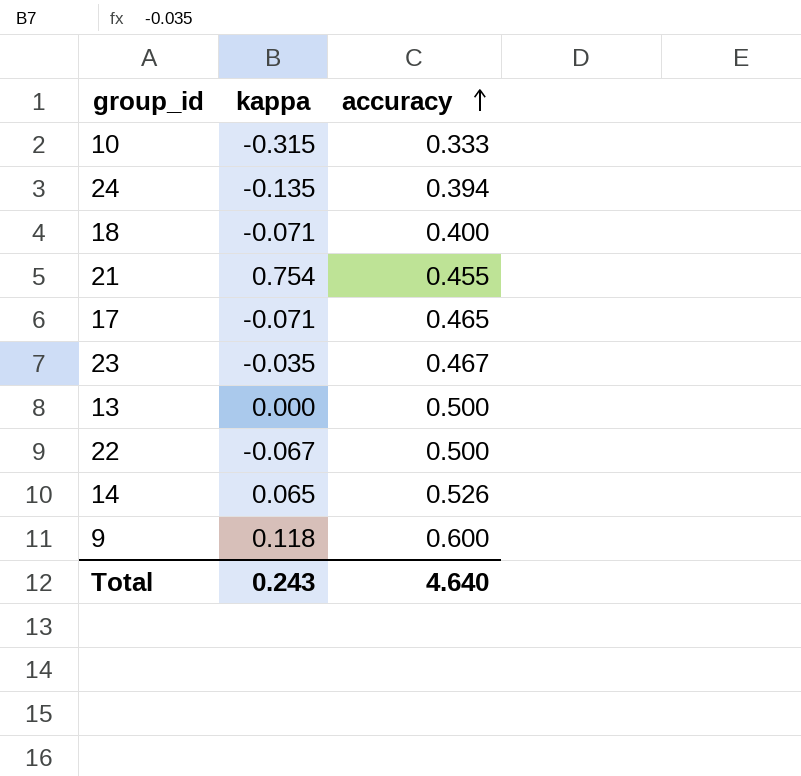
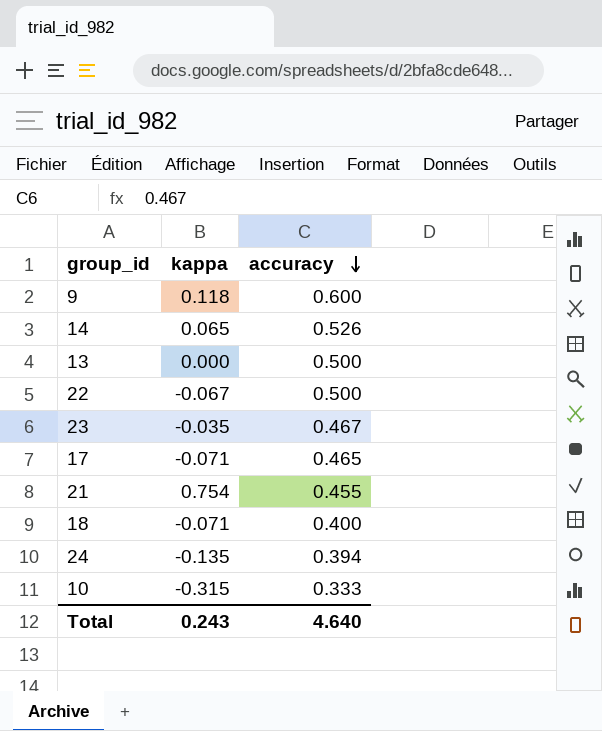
row order: accuracy ascending -> accuracy descending

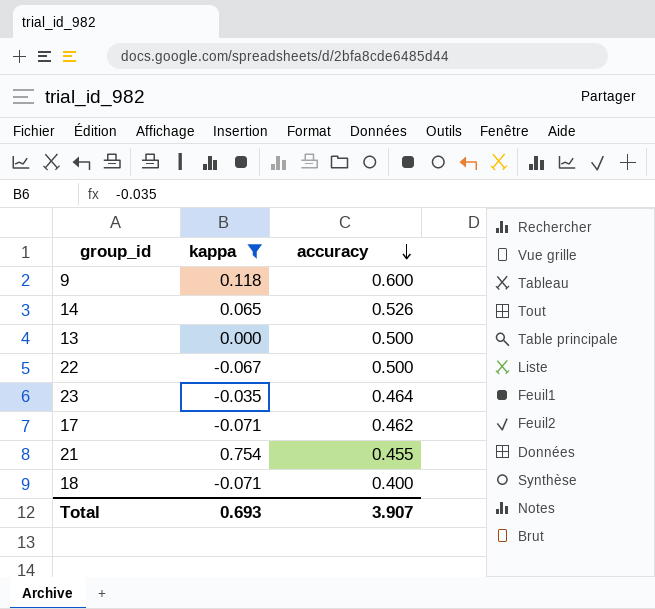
filter: none -> kappa >= -0.071
23 | accuracy: 0.467 -> 0.464
17 | accuracy: 0.465 -> 0.462
Total | kappa: 0.243 -> 0.693
Total | accuracy: 4.640 -> 3.907

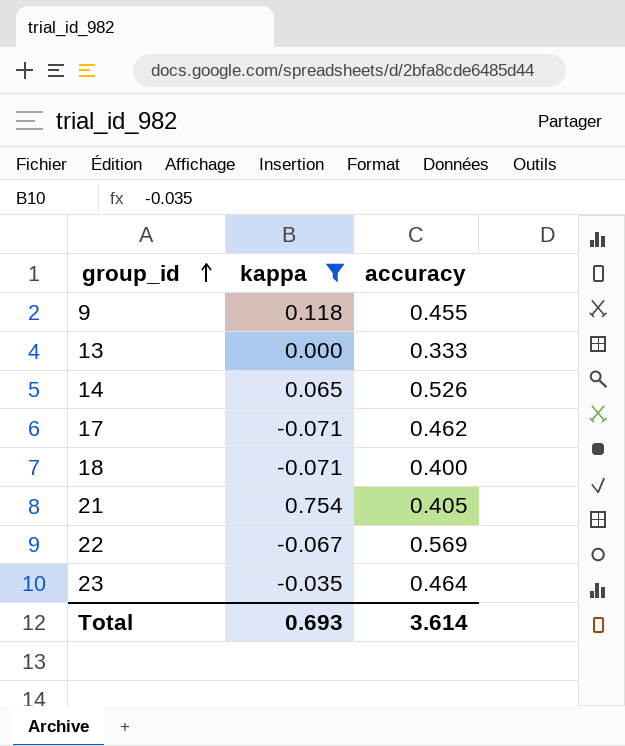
row order: accuracy descending -> group_id ascending
9 | accuracy: 0.600 -> 0.455
13 | accuracy: 0.500 -> 0.333
21 | accuracy: 0.455 -> 0.405
22 | accuracy: 0.500 -> 0.569
Total | accuracy: 3.907 -> 3.614

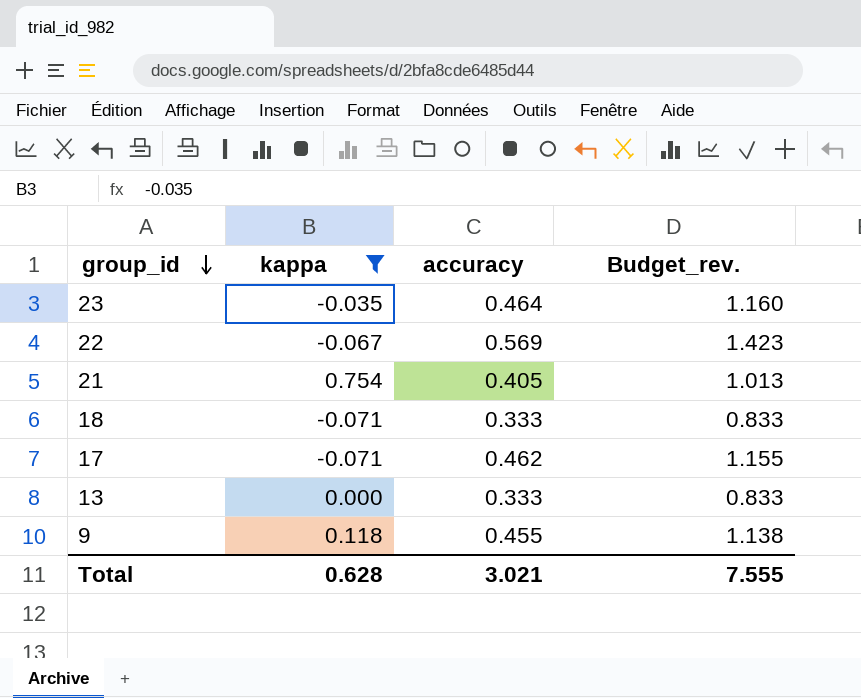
row order: group_id ascending -> group_id descending
column Budget_rev. | formula: none -> [accuracy] * 2.5
row 14: 0.065 | 0.526 -> none
18 | accuracy: 0.400 -> 0.333
Total | kappa: 0.693 -> 0.628
Total | accuracy: 3.614 -> 3.021

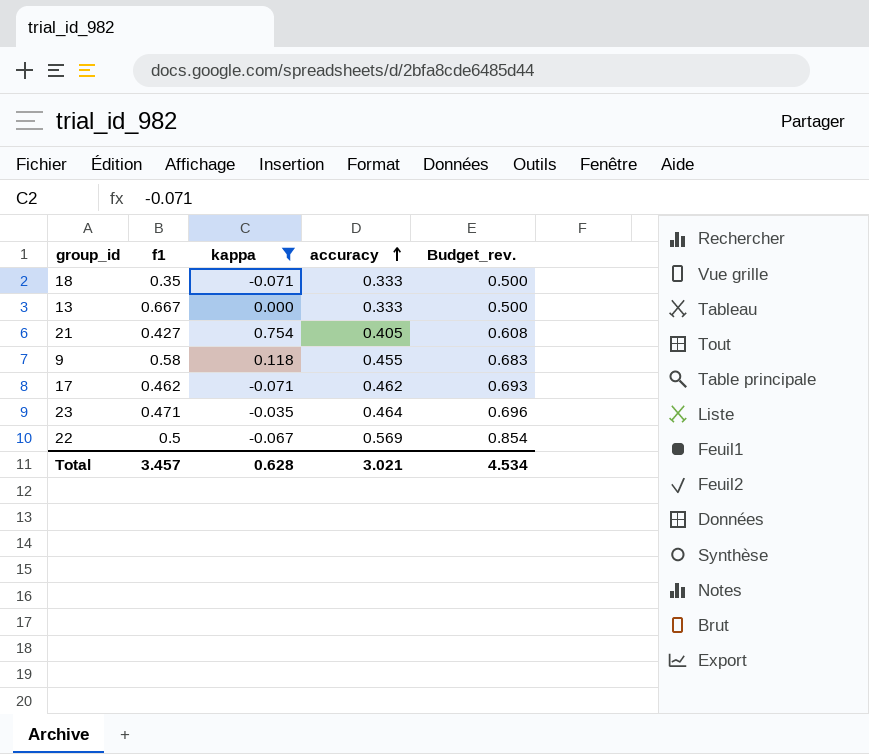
row order: group_id descending -> accuracy ascending
column f1 | position: none -> 2
column Budget_rev. | formula: [accuracy] * 2.5 -> [accuracy] * 1.5
Total | Budget_rev.: 7.555 -> 4.534

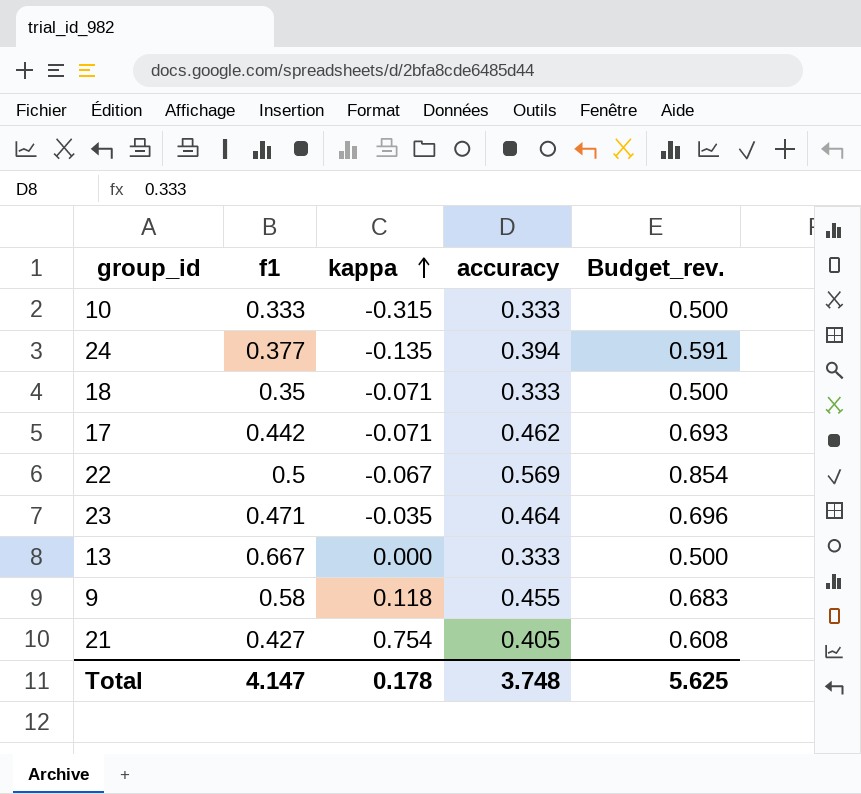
filter: kappa >= -0.071 -> none
row order: accuracy ascending -> kappa ascending
17 | f1: 0.462 -> 0.442
Total | f1: 3.457 -> 4.147
Total | kappa: 0.628 -> 0.178
Total | accuracy: 3.021 -> 3.748
Total | Budget_rev.: 4.534 -> 5.625

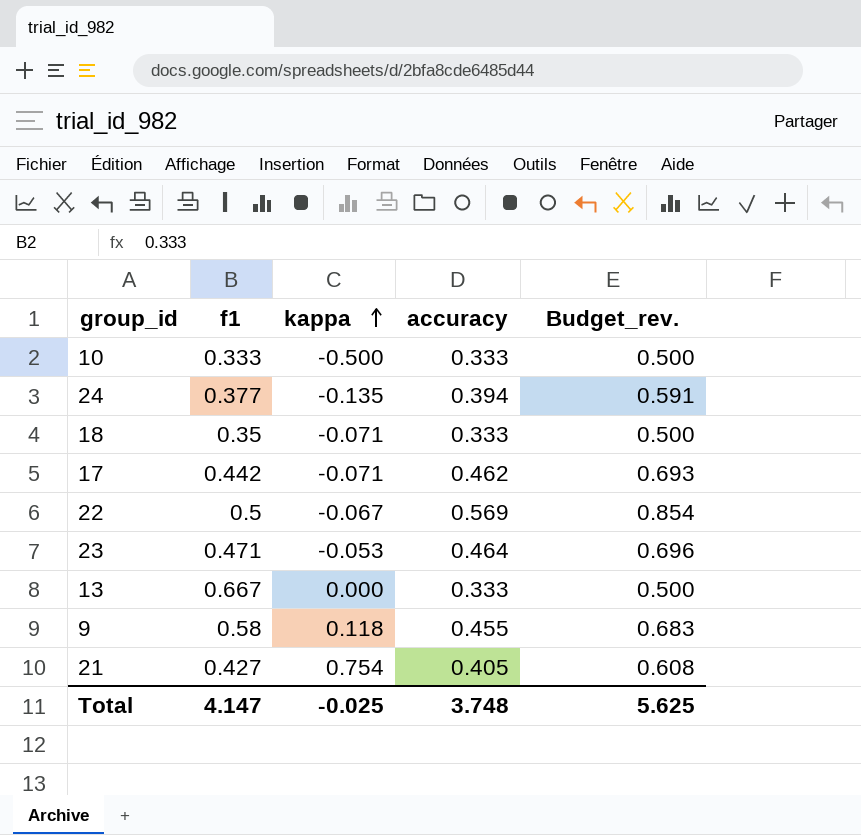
10 | kappa: -0.315 -> -0.500
23 | kappa: -0.035 -> -0.053
Total | kappa: 0.178 -> -0.025

